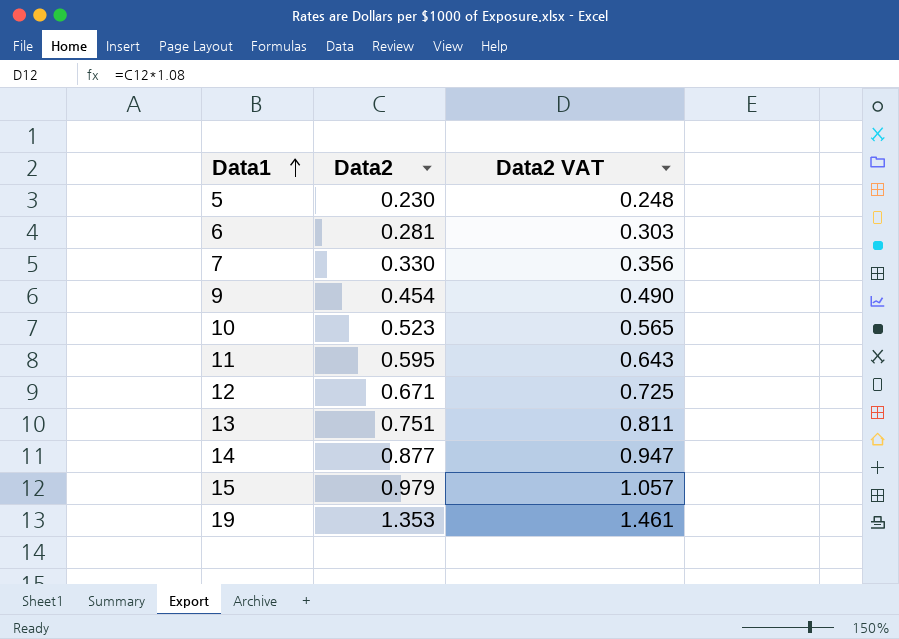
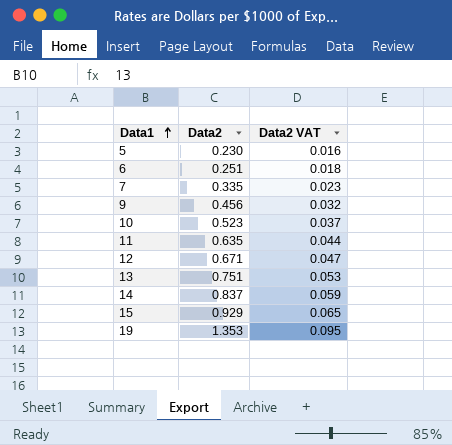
column Data2 VAT | formula: [Data2] * 1.08 -> [Data2] * 0.07
6 | Data2: 0.281 -> 0.251
7 | Data2: 0.330 -> 0.335
9 | Data2: 0.454 -> 0.456
11 | Data2: 0.595 -> 0.635
14 | Data2: 0.877 -> 0.837
15 | Data2: 0.979 -> 0.929

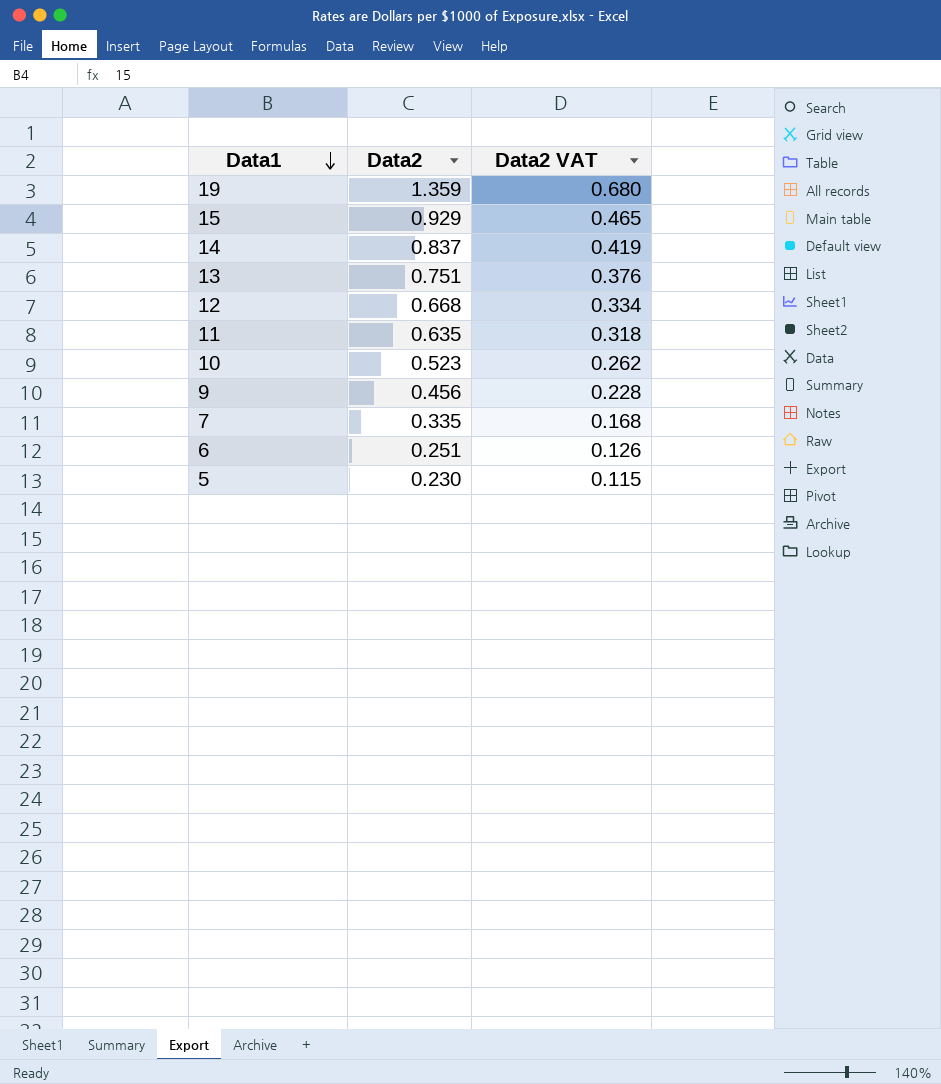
row order: Data1 ascending -> Data1 descending
column Data2 VAT | formula: [Data2] * 0.07 -> [Data2] * 0.5
19 | Data2: 1.353 -> 1.359
12 | Data2: 0.671 -> 0.668

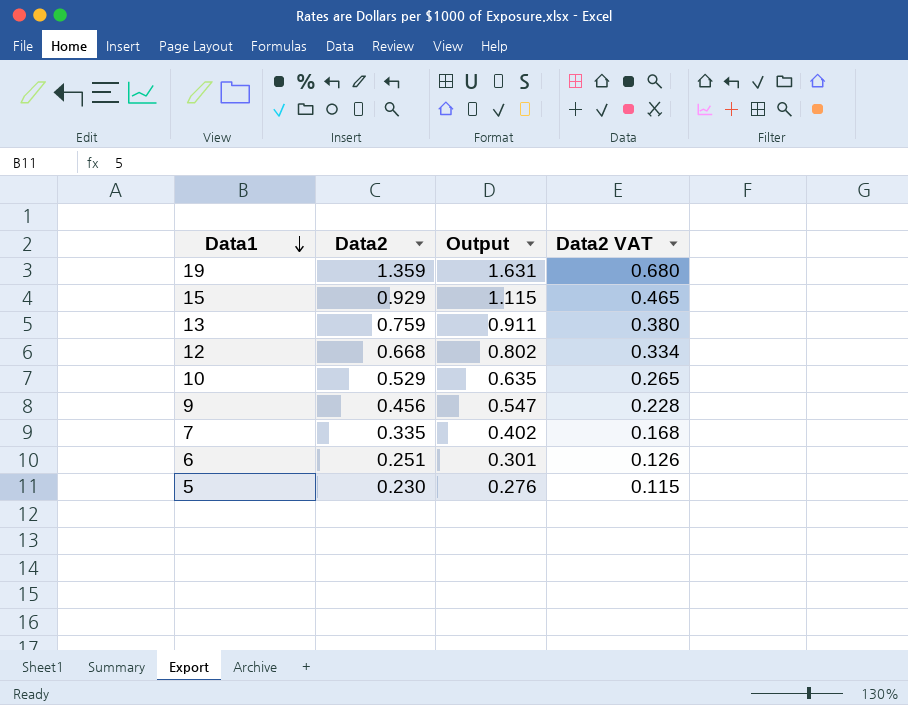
column Output | formula: none -> [Data2] * 1.2
row 14: 0.837 | 0.419 -> none
row 11: 0.635 | 0.318 -> none
13 | Data2: 0.751 -> 0.759
13 | Data2 VAT: 0.376 -> 0.380
10 | Data2: 0.523 -> 0.529
10 | Data2 VAT: 0.262 -> 0.265

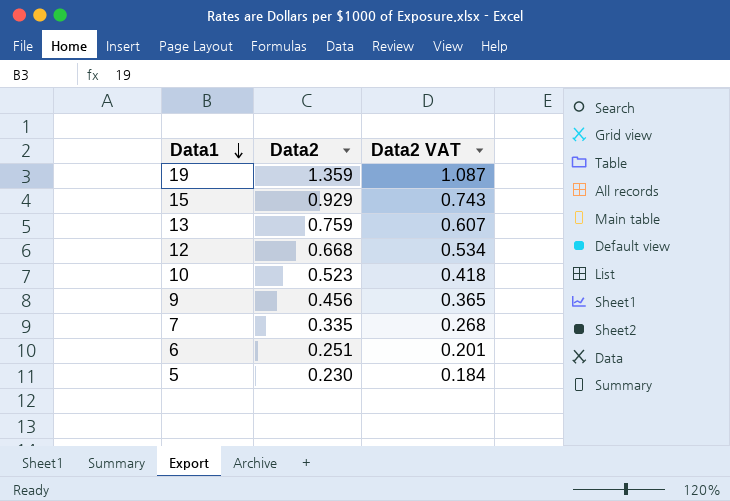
column Output | formula: [Data2] * 1.2 -> none
column Data2 VAT | formula: [Data2] * 0.5 -> [Data2] * 0.8
10 | Data2: 0.529 -> 0.523

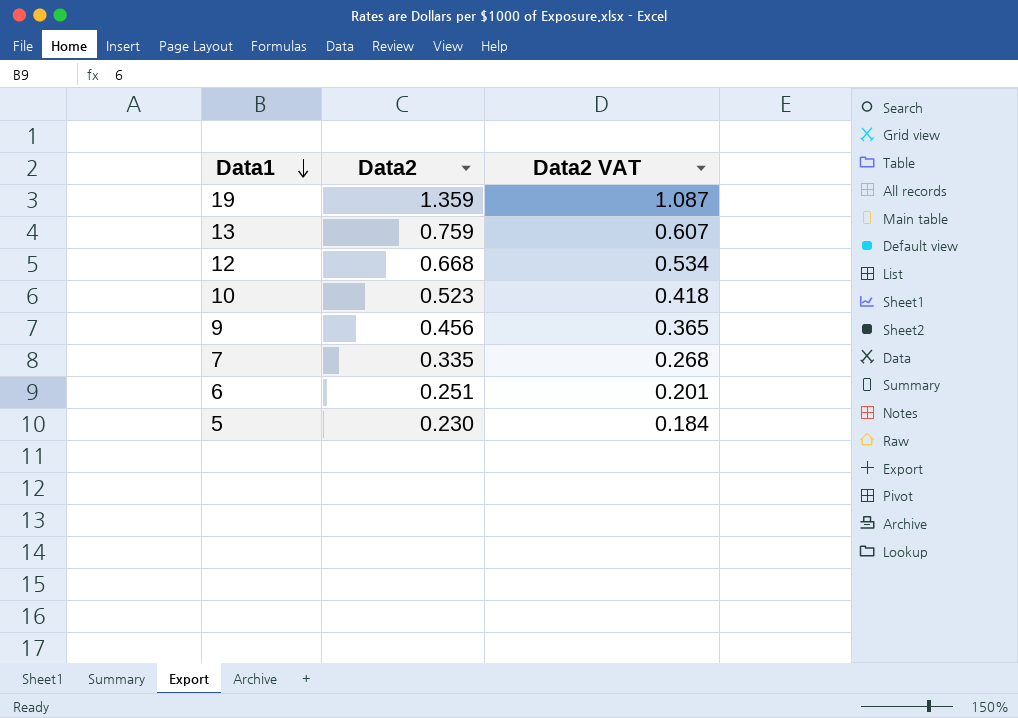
row 15: 0.929 | 0.743 -> none

